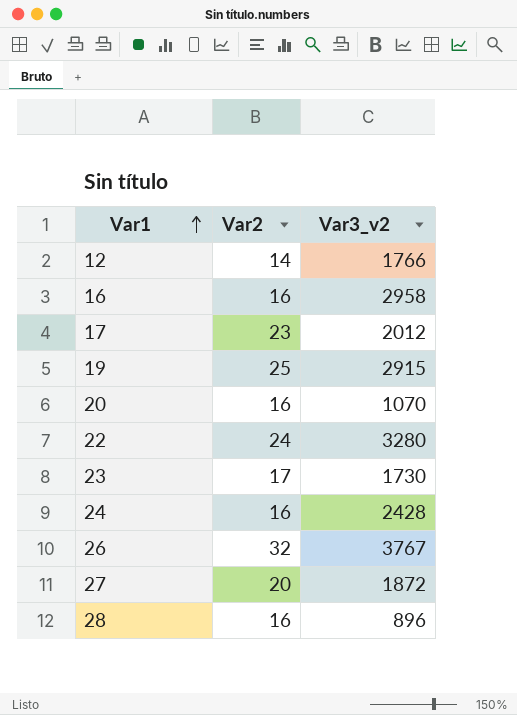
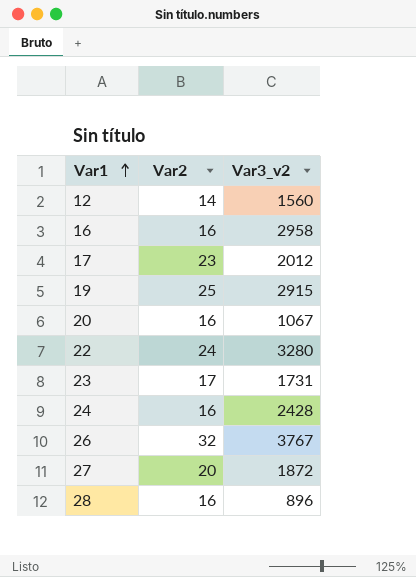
12 | Var3_v2: 1766 -> 1560
20 | Var3_v2: 1070 -> 1067
23 | Var3_v2: 1730 -> 1731

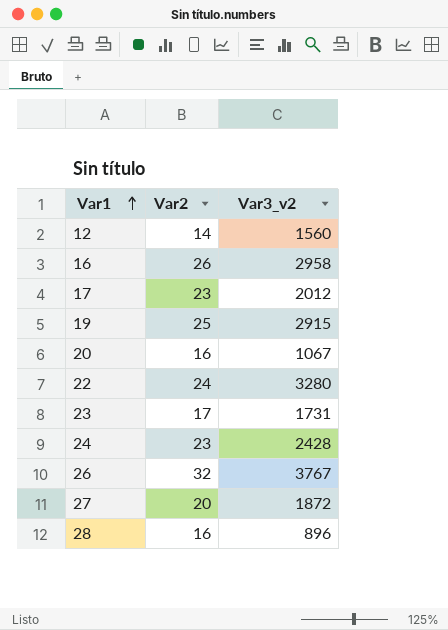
16 | Var2: 16 -> 26
24 | Var2: 16 -> 23

